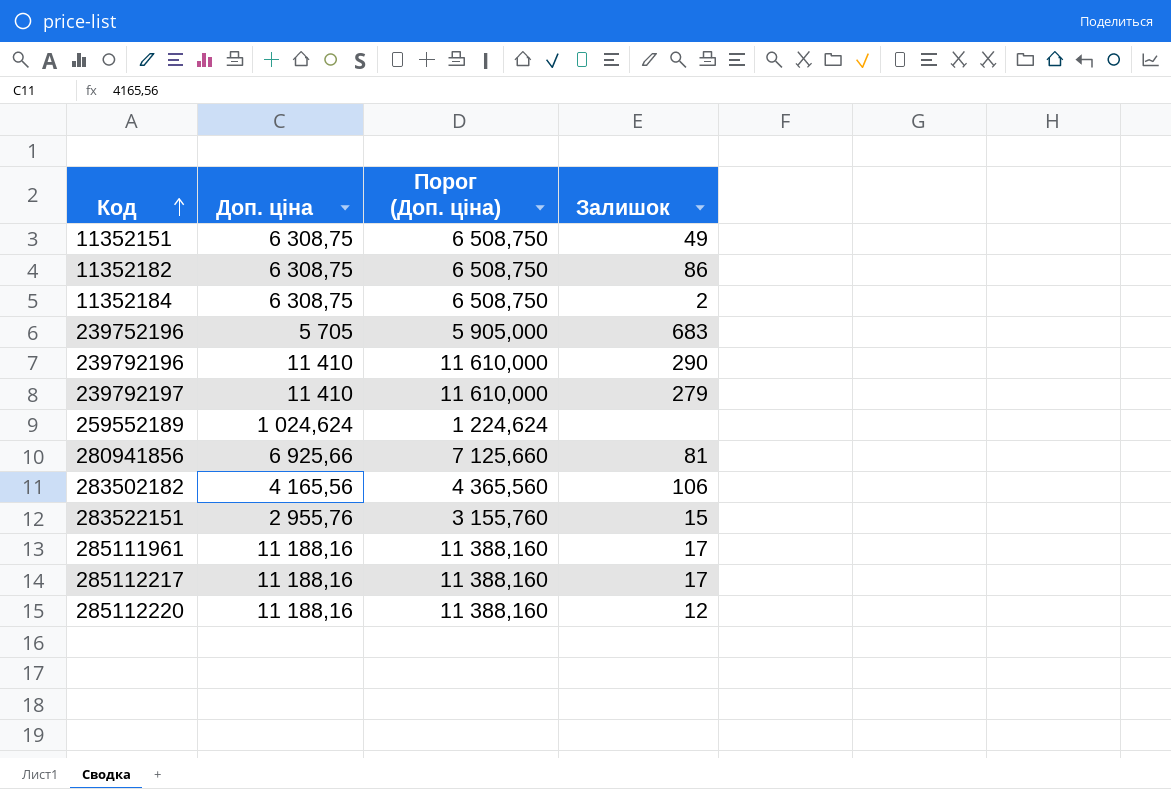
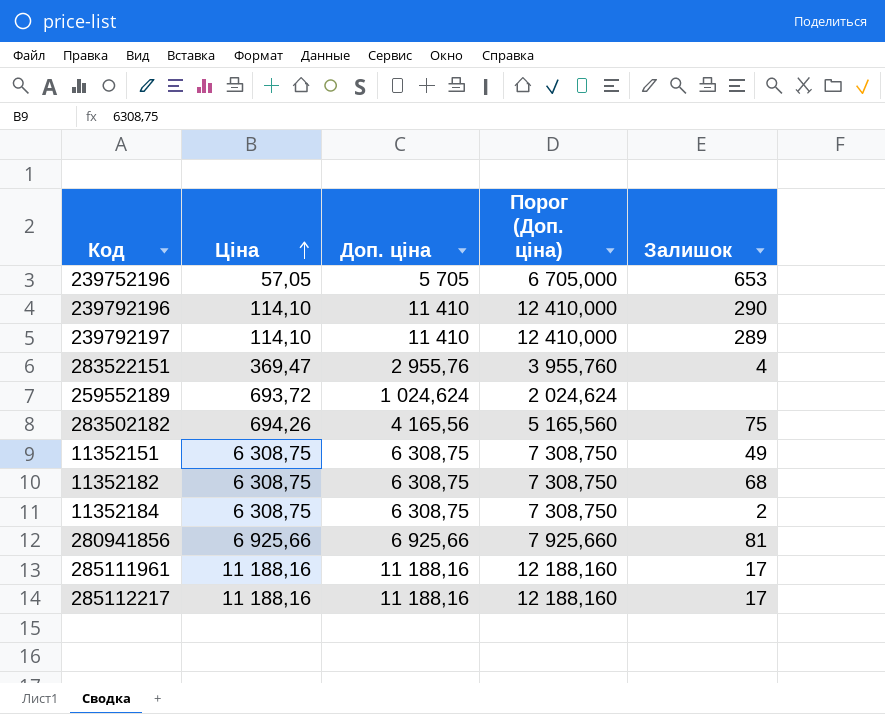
row order: Код ascending -> Ціна ascending
column Ціна | position: none -> 2
column Порог (Доп. ціна) | formula: [Доп. ціна] + 200 -> [Доп. ціна] + 1000
row 285112220: 11 188,16 | 11 388,160 | 12 -> none
239752196 | Залишок: 683 -> 653
239792197 | Залишок: 279 -> 289
283522151 | Залишок: 15 -> 4
283502182 | Залишок: 106 -> 75
11352182 | Залишок: 86 -> 68

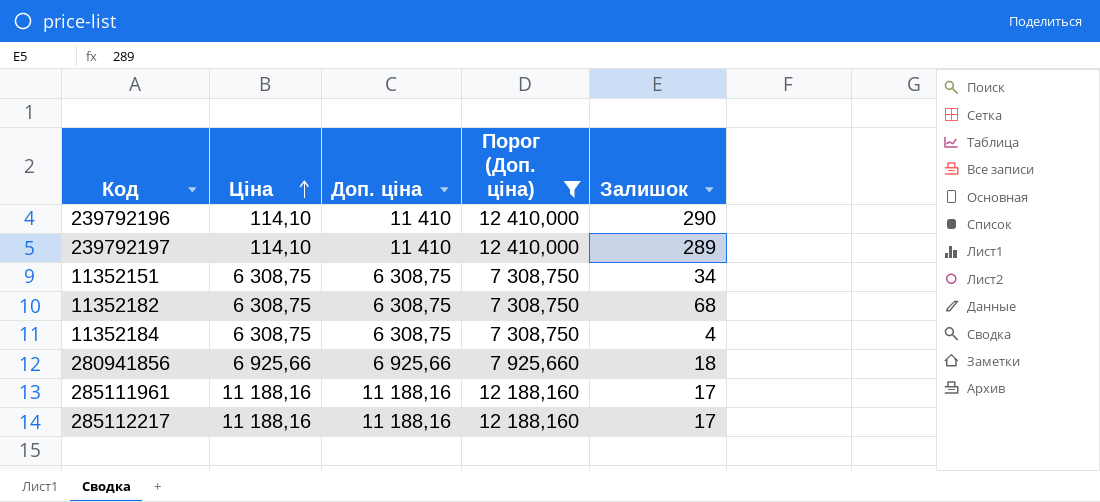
filter: none -> Порог (Доп. ціна) >= 7 308,750
11352151 | Залишок: 49 -> 34
11352184 | Залишок: 2 -> 4
280941856 | Залишок: 81 -> 18

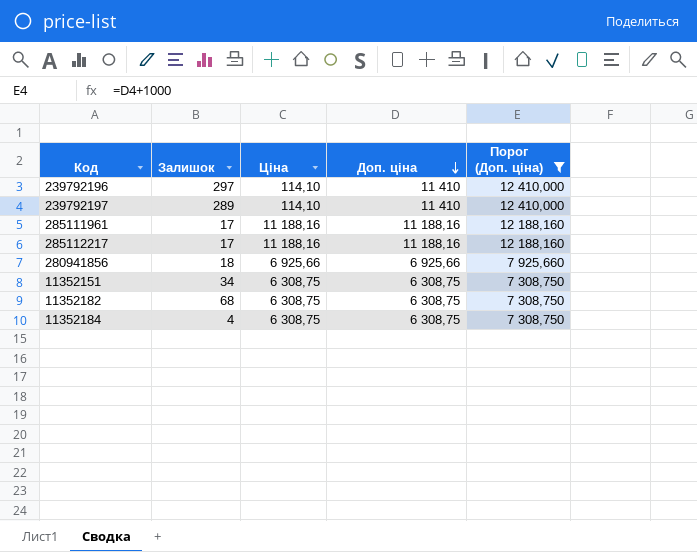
row order: Ціна ascending -> Доп. ціна descending
column Залишок | position: 5 -> 2
239792196 | Залишок: 290 -> 297

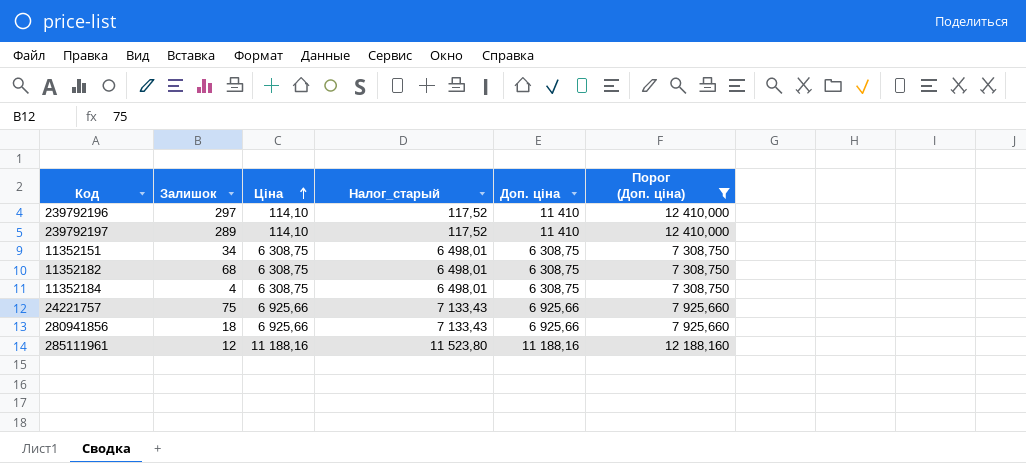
row order: Доп. ціна descending -> Ціна ascending
column Налог_старый | formula: none -> [Ціна] * 1,03
row 285112217: 17 | 11 188,16 | 11 188,16 | 12 188,160 -> none
row 24221757: none -> 75 | 6 925,66 | 7 133,43 | 6 925,66 | 7 925,660
285111961 | Залишок: 17 -> 12

